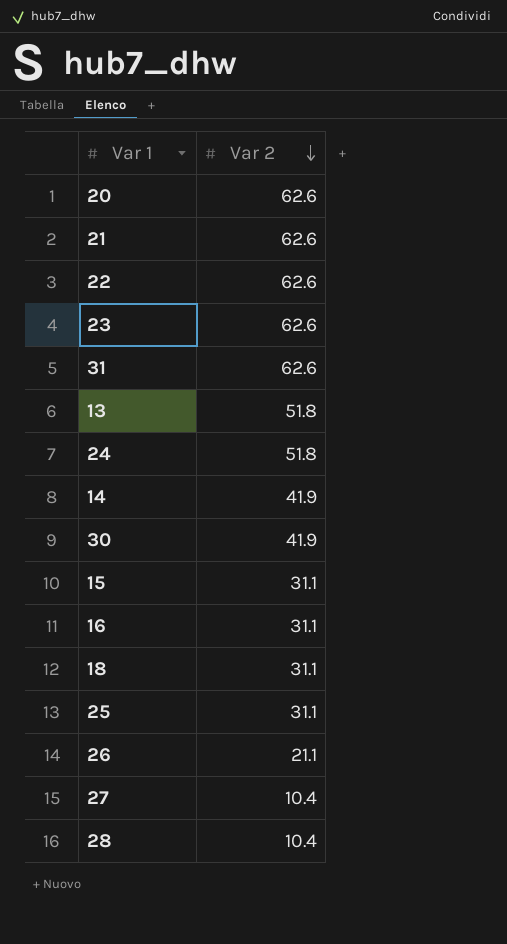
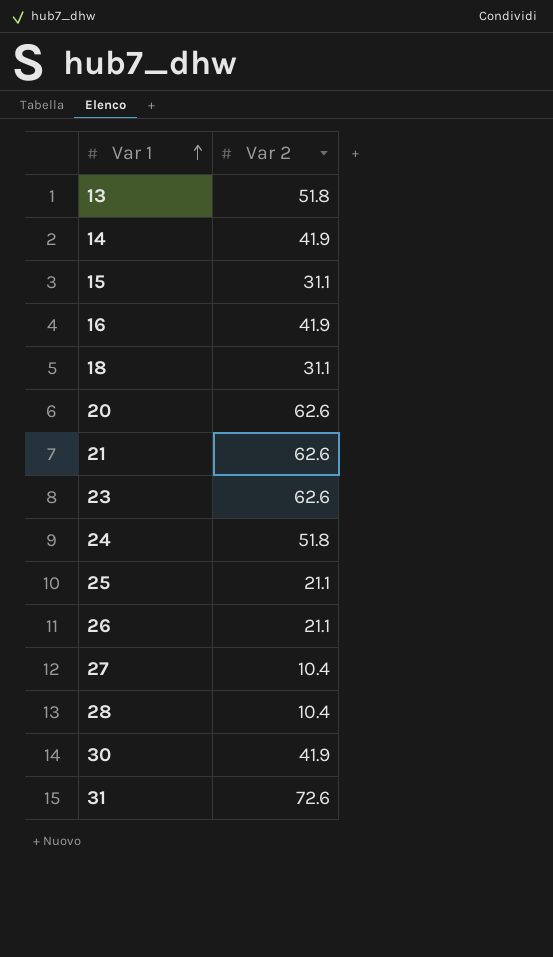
row order: Var 2 descending -> Var 1 ascending
row 22: 62.6 -> none
16 | Var 2: 31.1 -> 41.9
25 | Var 2: 31.1 -> 21.1
31 | Var 2: 62.6 -> 72.6

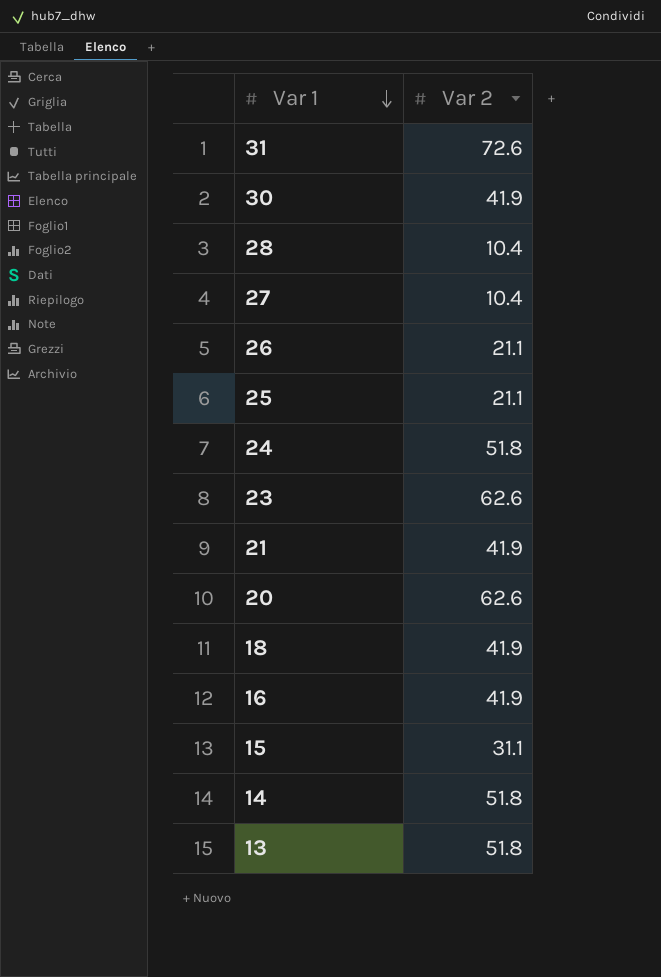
row order: Var 1 ascending -> Var 1 descending
21 | Var 2: 62.6 -> 41.9
18 | Var 2: 31.1 -> 41.9
14 | Var 2: 41.9 -> 51.8

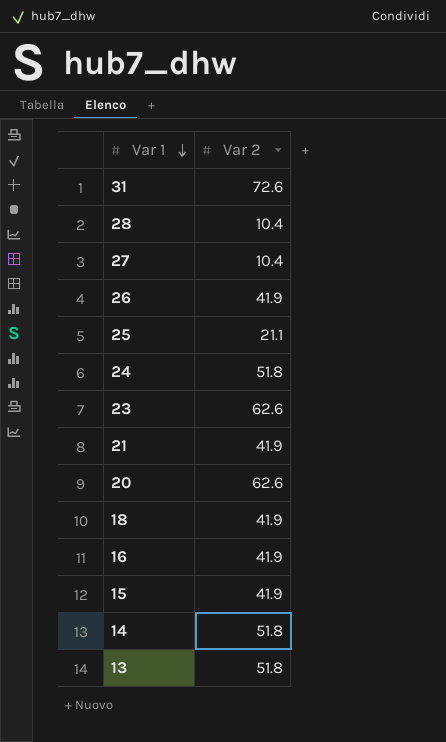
row 30: 41.9 -> none
26 | Var 2: 21.1 -> 41.9
15 | Var 2: 31.1 -> 41.9

